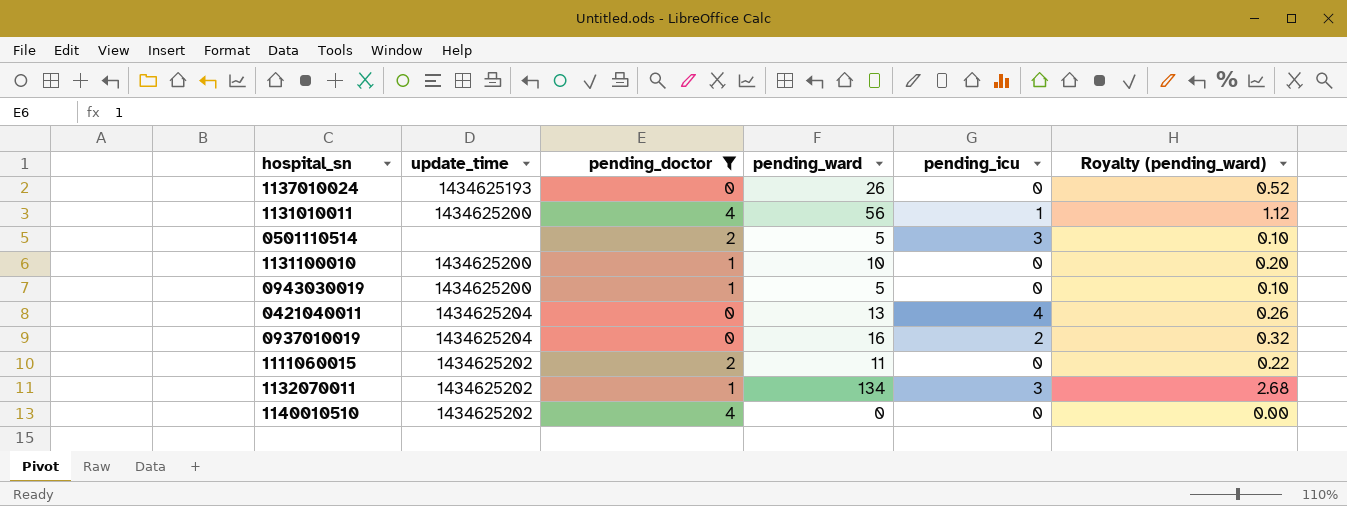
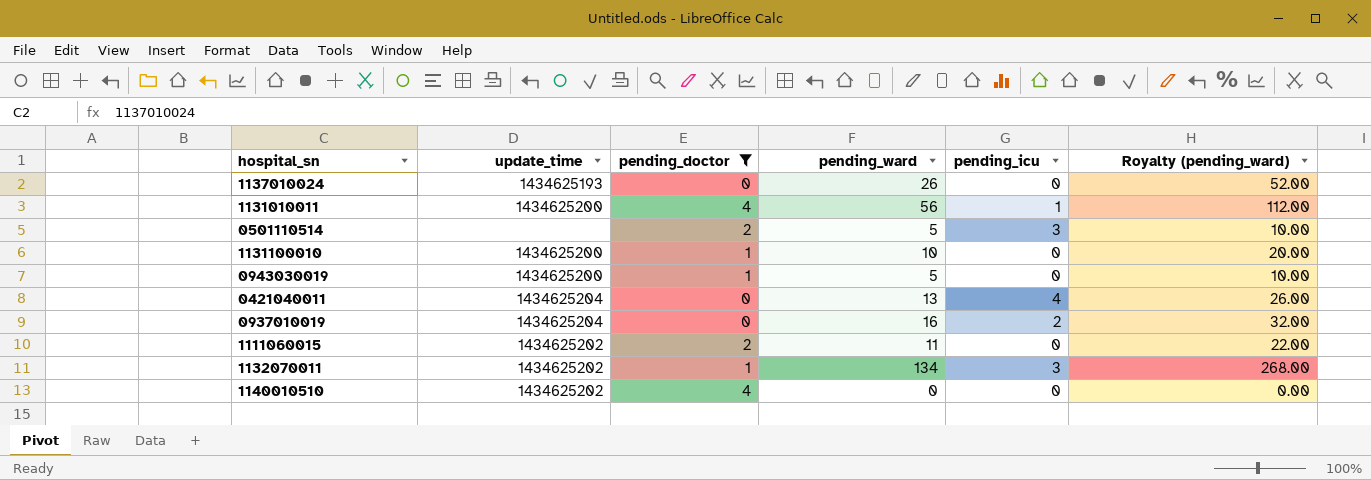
column Royalty (pending_ward) | formula: [pending_ward] * 0.02 -> [pending_ward] * 2

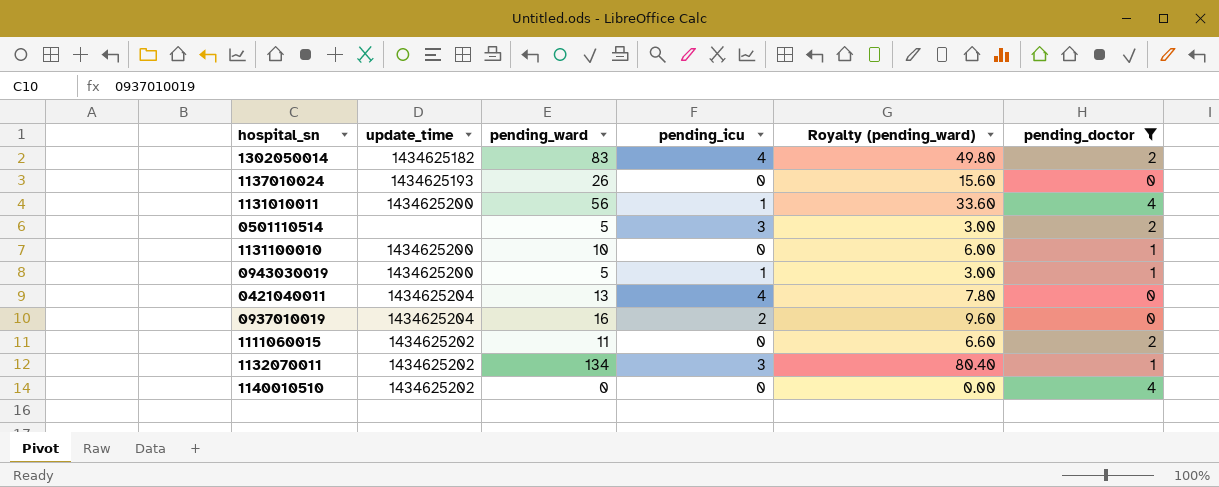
column Royalty (pending_ward) | formula: [pending_ward] * 2 -> [pending_ward] * 0.6
column pending_doctor | position: 3 -> 6
row 1302050014: none -> 1434625182 | 83 | 4 | 49.80 | 2
0943030019 | pending_icu: 0 -> 1

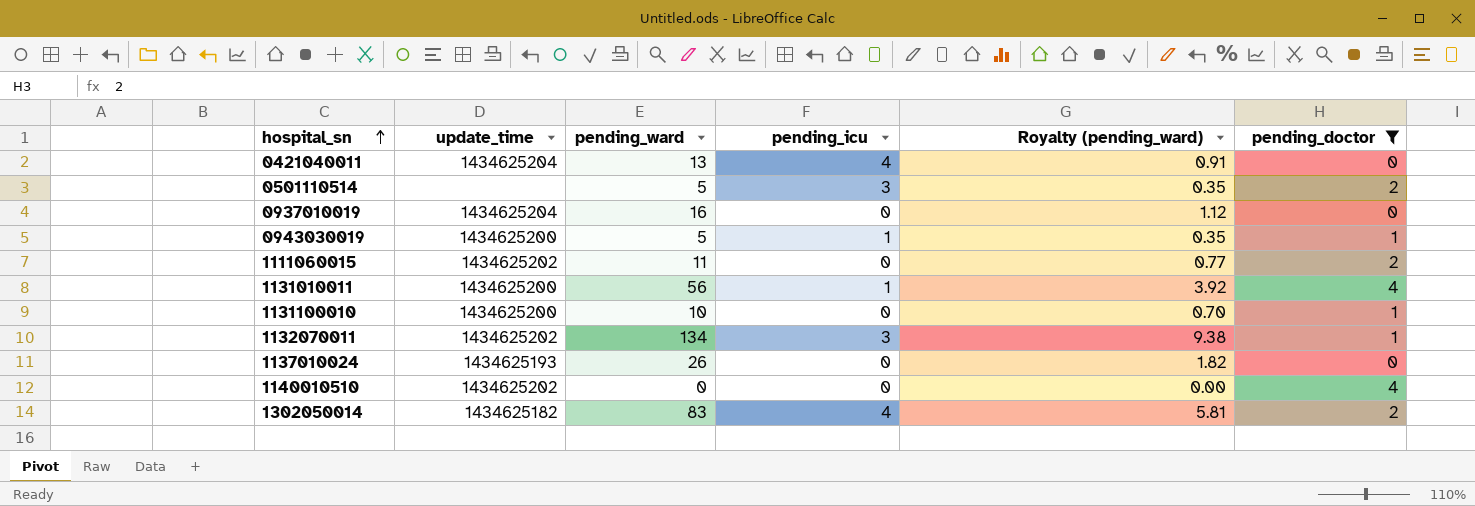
row order: none -> hospital_sn ascending
column Royalty (pending_ward) | formula: [pending_ward] * 0.6 -> [pending_ward] * 0.07
0937010019 | pending_icu: 2 -> 0

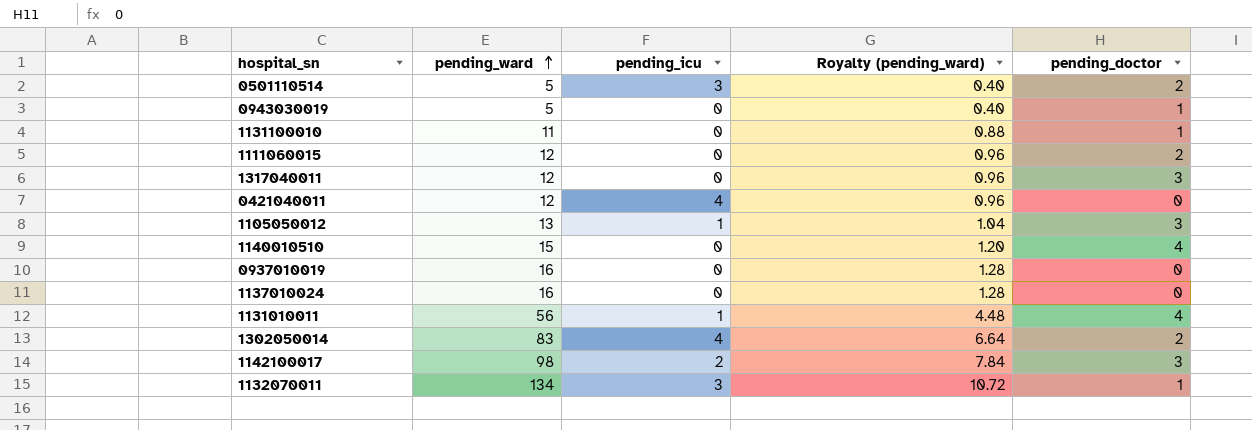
filter: pending_doctor != 3 -> none
row order: hospital_sn ascending -> pending_ward ascending
column update_time | position: 2 -> none
column Royalty (pending_ward) | formula: [pending_ward] * 0.07 -> [pending_ward] * 0.08
0943030019 | pending_icu: 1 -> 0
1131100010 | pending_ward: 10 -> 11
1111060015 | pending_ward: 11 -> 12
0421040011 | pending_ward: 13 -> 12
1140010510 | pending_ward: 0 -> 15
1137010024 | pending_ward: 26 -> 16

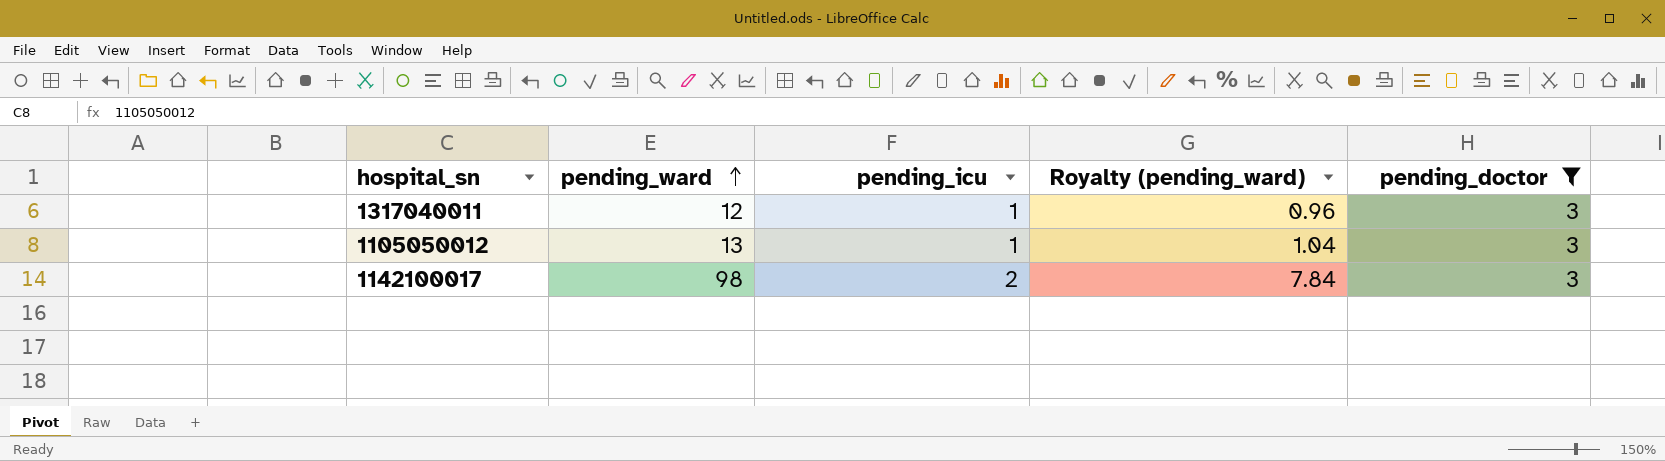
filter: none -> pending_doctor = 3
1317040011 | pending_icu: 0 -> 1

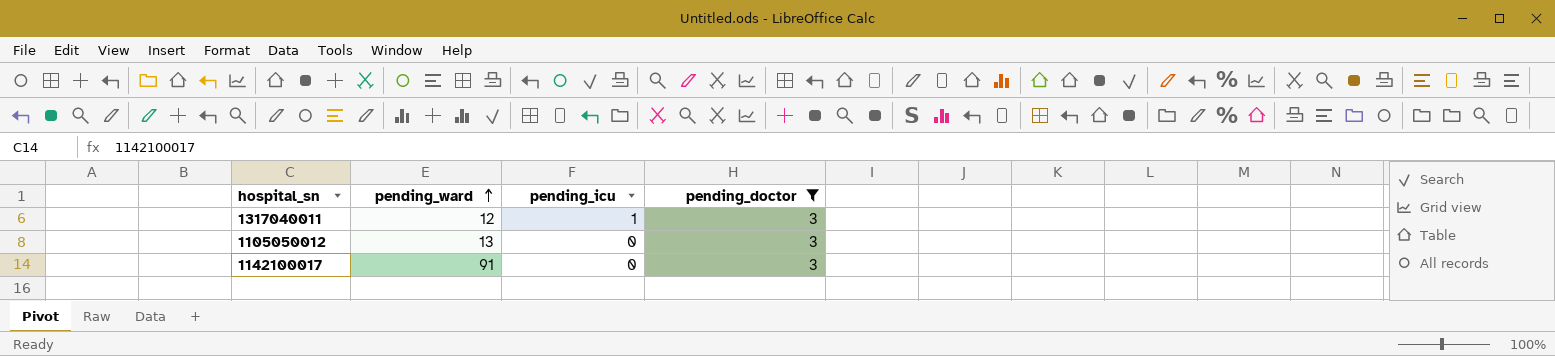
column Royalty (pending_ward) | formula: [pending_ward] * 0.08 -> none
1105050012 | pending_icu: 1 -> 0
1142100017 | pending_ward: 98 -> 91
1142100017 | pending_icu: 2 -> 0

